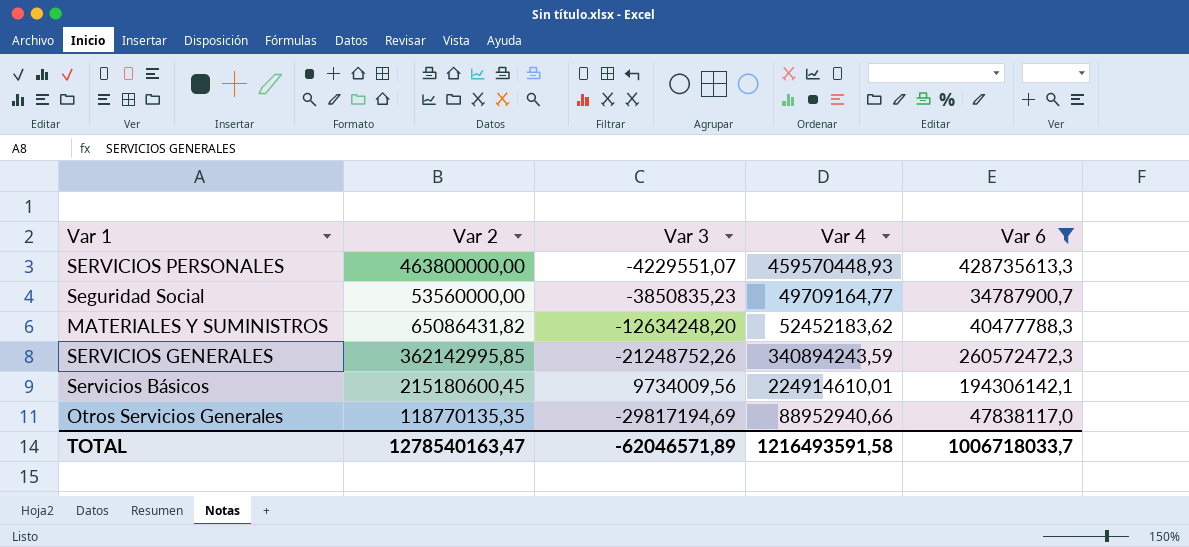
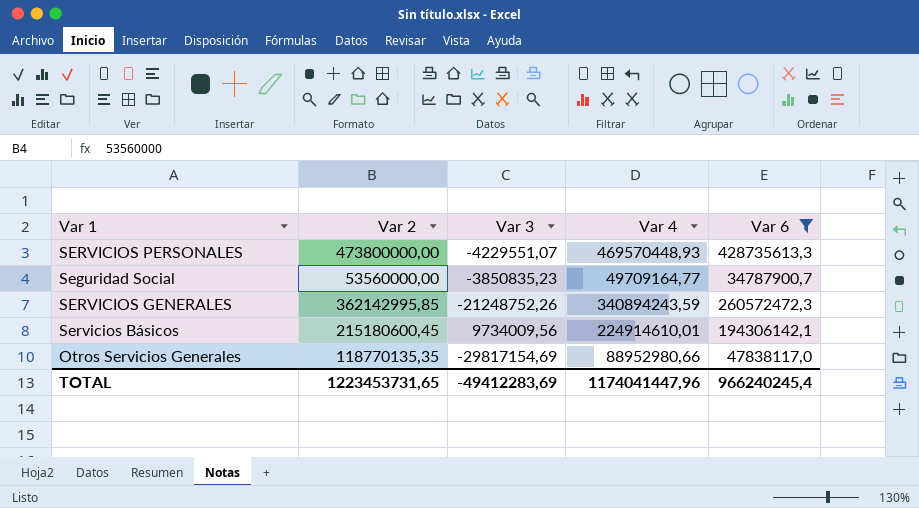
row MATERIALES Y SUMINISTROS: 65086431,82 | -12634248,20 | 52452183,62 | 40477788,3 -> none
SERVICIOS PERSONALES | Var 2: 463800000,00 -> 473800000,00
SERVICIOS PERSONALES | Var 4: 459570448,93 -> 469570448,93
Otros Servicios Generales | Var 3: -29817194,69 -> -29817154,69
Otros Servicios Generales | Var 4: 88952940,66 -> 88952980,66
TOTAL | Var 2: 1278540163,47 -> 1223453731,65
TOTAL | Var 3: -62046571,89 -> -49412283,69
TOTAL | Var 4: 1216493591,58 -> 1174041447,96
TOTAL | Var 6: 1006718033,7 -> 966240245,4

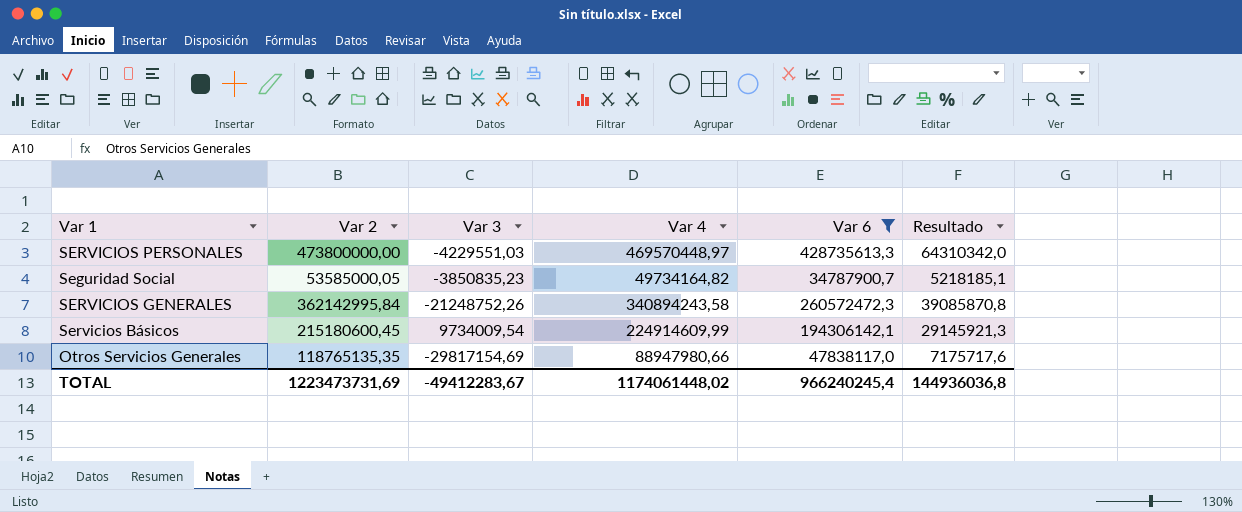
column Resultado | formula: none -> [Var 6] * 0,15
SERVICIOS PERSONALES | Var 3: -4229551,07 -> -4229551,03
SERVICIOS PERSONALES | Var 4: 469570448,93 -> 469570448,97
Seguridad Social | Var 2: 53560000,00 -> 53585000,05
Seguridad Social | Var 4: 49709164,77 -> 49734164,82
SERVICIOS GENERALES | Var 2: 362142995,85 -> 362142995,84
SERVICIOS GENERALES | Var 4: 340894243,59 -> 340894243,58
Servicios Básicos | Var 3: 9734009,56 -> 9734009,54
Servicios Básicos | Var 4: 224914610,01 -> 224914609,99
Otros Servicios Generales | Var 2: 118770135,35 -> 118765135,35
Otros Servicios Generales | Var 4: 88952980,66 -> 88947980,66
TOTAL | Var 2: 1223453731,65 -> 1223473731,69
TOTAL | Var 3: -49412283,69 -> -49412283,67
TOTAL | Var 4: 1174041447,96 -> 1174061448,02

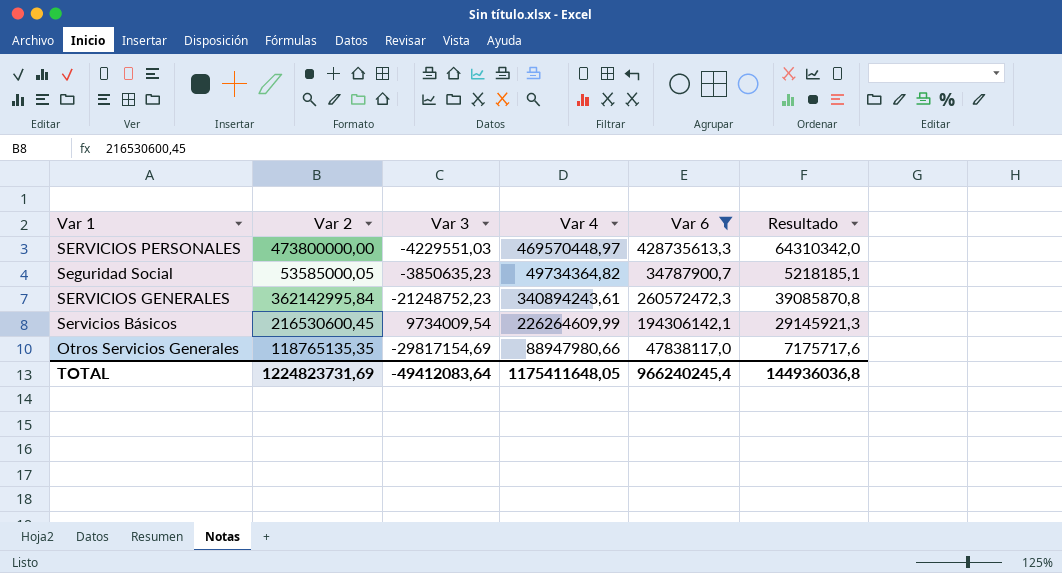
Seguridad Social | Var 3: -3850835,23 -> -3850635,23
Seguridad Social | Var 4: 49734164,82 -> 49734364,82
SERVICIOS GENERALES | Var 3: -21248752,26 -> -21248752,23
SERVICIOS GENERALES | Var 4: 340894243,58 -> 340894243,61
Servicios Básicos | Var 2: 215180600,45 -> 216530600,45
Servicios Básicos | Var 4: 224914609,99 -> 226264609,99
TOTAL | Var 2: 1223473731,69 -> 1224823731,69
TOTAL | Var 3: -49412283,67 -> -49412083,64
TOTAL | Var 4: 1174061448,02 -> 1175411648,05

